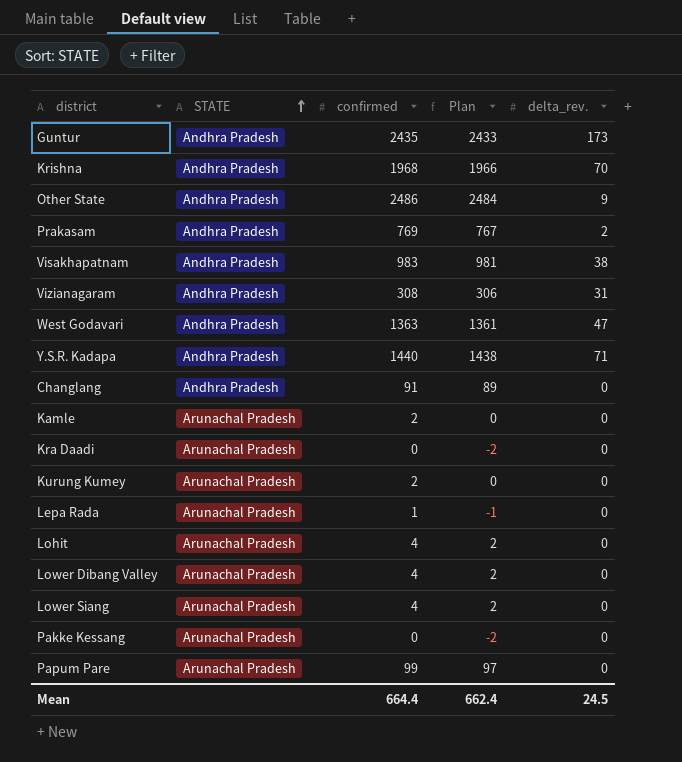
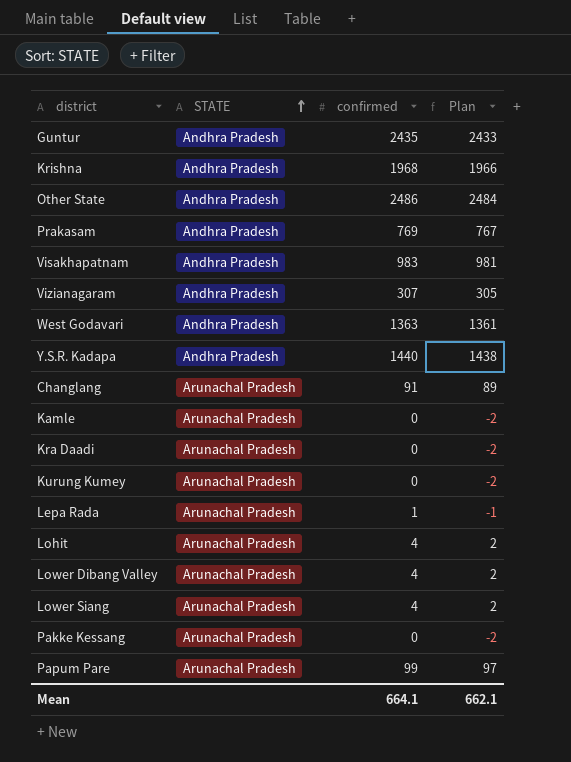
column delta_rev. | position: 5 -> none
Vizianagaram | confirmed: 308 -> 307
Vizianagaram | Plan: 306 -> 305
Changlang | STATE: Andhra Pradesh -> Arunachal Pradesh
Kamle | confirmed: 2 -> 0
Kamle | Plan: 0 -> -2
Kurung Kumey | confirmed: 2 -> 0
Kurung Kumey | Plan: 0 -> -2
Mean | confirmed: 664.4 -> 664.1
Mean | Plan: 662.4 -> 662.1

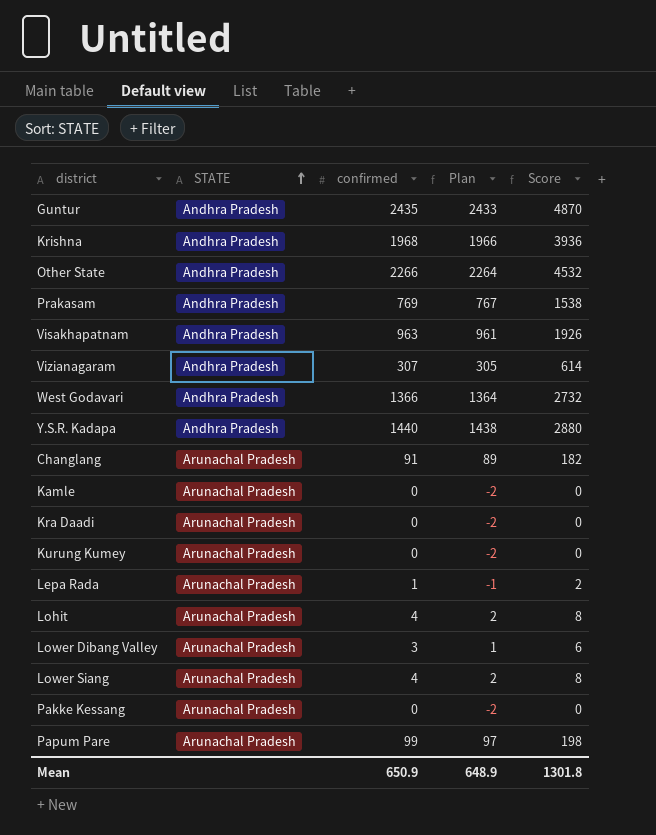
column Score | formula: none -> [confirmed] * 2
Other State | confirmed: 2486 -> 2266
Other State | Plan: 2484 -> 2264
Visakhapatnam | confirmed: 983 -> 963
Visakhapatnam | Plan: 981 -> 961
West Godavari | confirmed: 1363 -> 1366
West Godavari | Plan: 1361 -> 1364
Lower Dibang Valley | confirmed: 4 -> 3
Lower Dibang Valley | Plan: 2 -> 1
Mean | confirmed: 664.1 -> 650.9
Mean | Plan: 662.1 -> 648.9

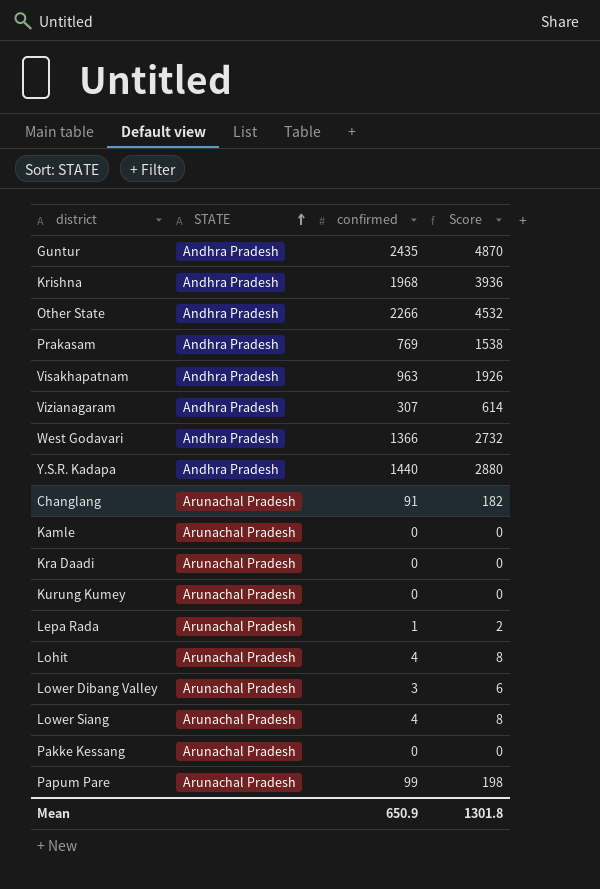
column Plan | formula: [confirmed] - 2 -> none

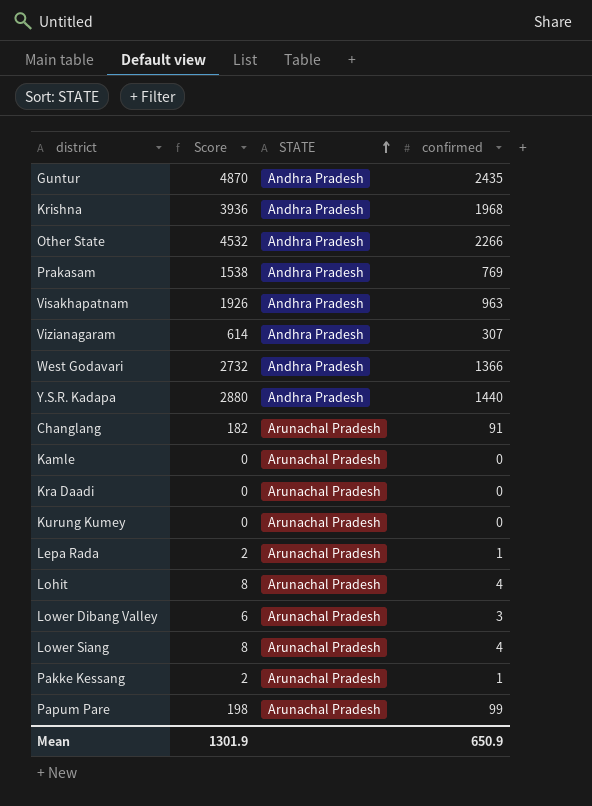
column Score | position: 4 -> 2
Pakke Kessang | Score: 0 -> 2
Pakke Kessang | confirmed: 0 -> 1
Mean | Score: 1301.8 -> 1301.9

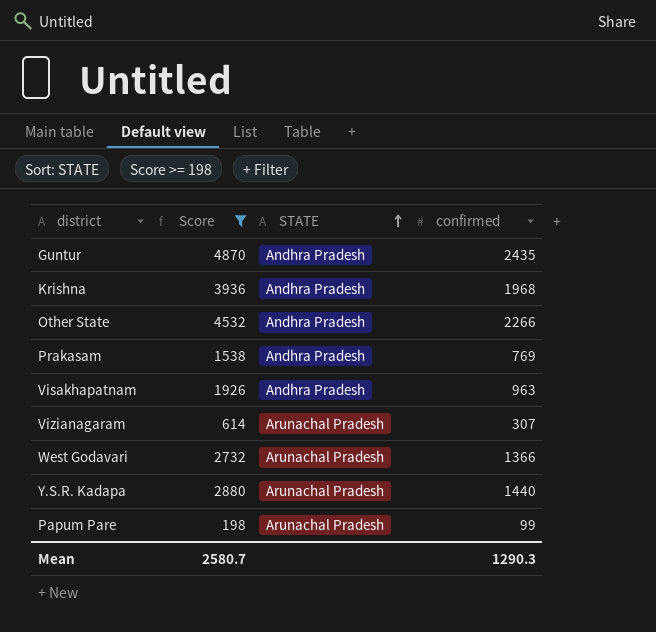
filter: none -> Score >= 198
Vizianagaram | STATE: Andhra Pradesh -> Arunachal Pradesh
West Godavari | STATE: Andhra Pradesh -> Arunachal Pradesh
Y.S.R. Kadapa | STATE: Andhra Pradesh -> Arunachal Pradesh
Mean | Score: 1301.9 -> 2580.7
Mean | confirmed: 650.9 -> 1290.3

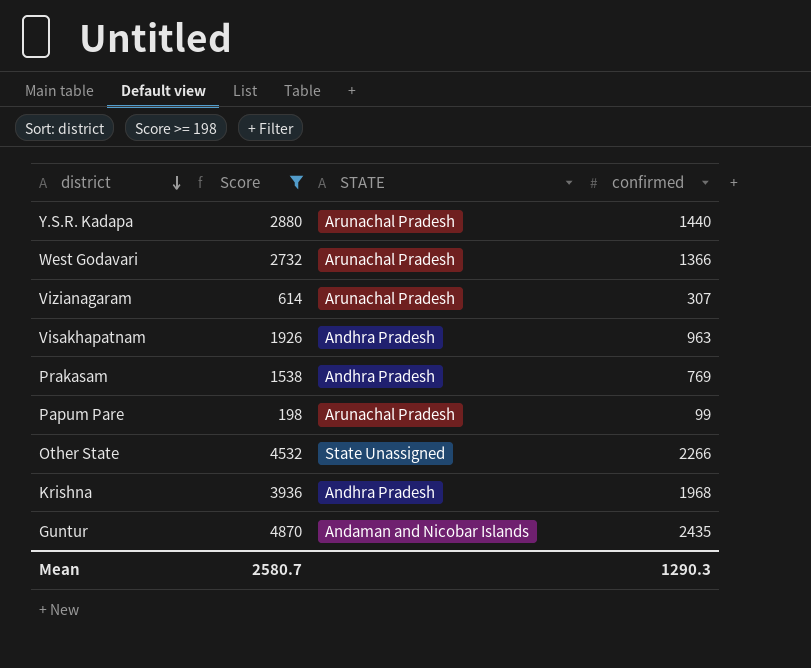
row order: STATE ascending -> district descending
Other State | STATE: Andhra Pradesh -> State Unassigned
Guntur | STATE: Andhra Pradesh -> Andaman and Nicobar Islands

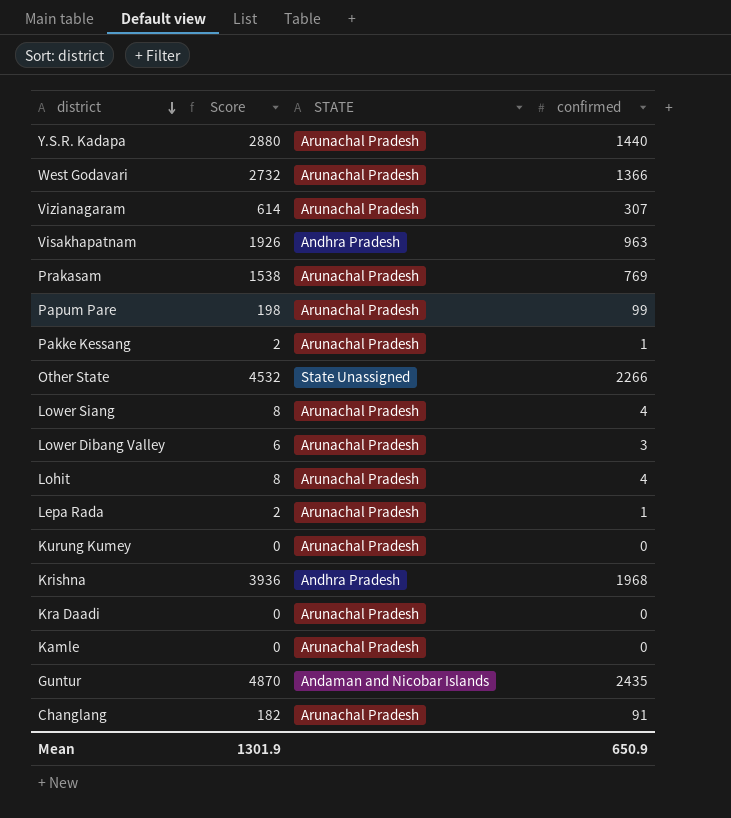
filter: Score >= 198 -> none
Prakasam | STATE: Andhra Pradesh -> Arunachal Pradesh
Mean | Score: 2580.7 -> 1301.9
Mean | confirmed: 1290.3 -> 650.9

